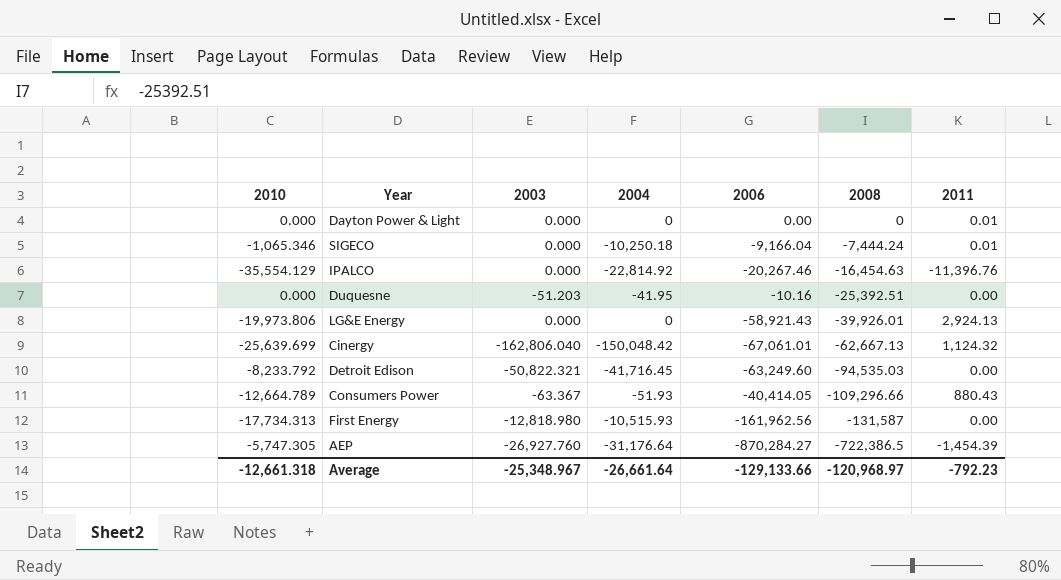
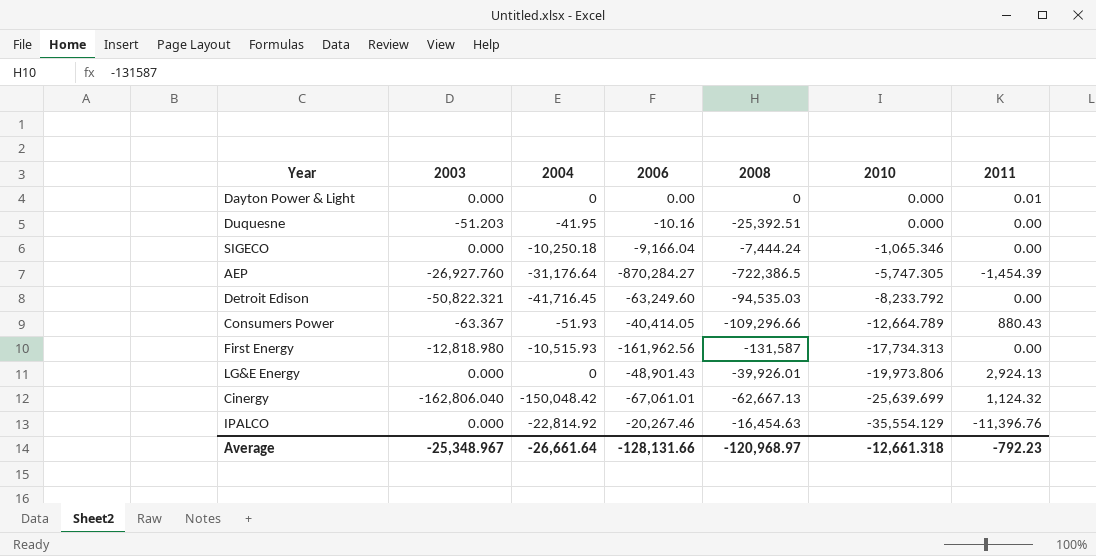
row order: 2008 descending -> 2010 descending
column 2010 | position: 1 -> 6
SIGECO | 2011: 0.01 -> 0.00
LG&E Energy | 2006: -58,921.43 -> -48,901.43
Average | 2006: -129,133.66 -> -128,131.66

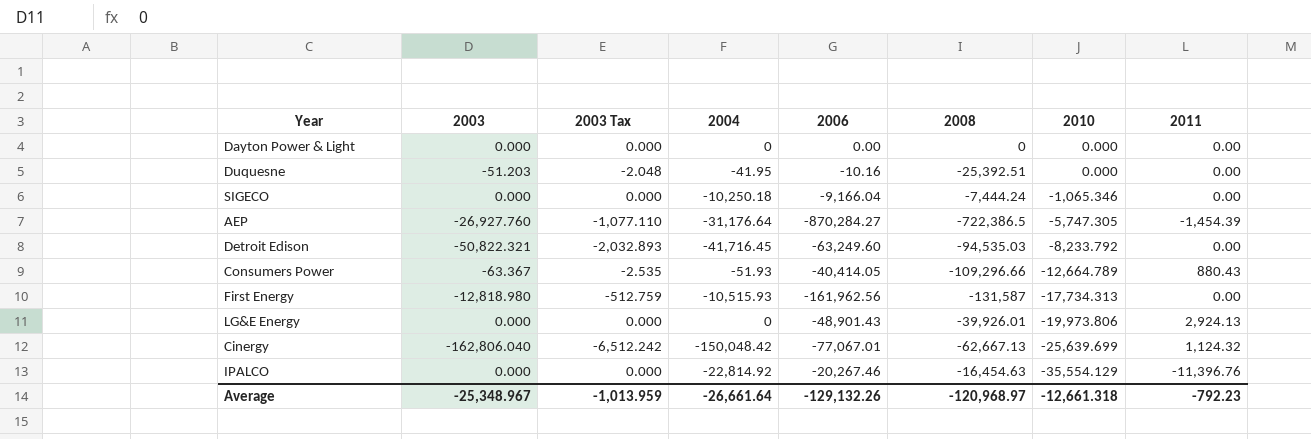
column 2003 Tax | formula: none -> [2003] * 0.04
Dayton Power & Light | 2011: 0.01 -> 0.00
Cinergy | 2006: -67,061.01 -> -77,067.01
Average | 2006: -128,131.66 -> -129,132.26

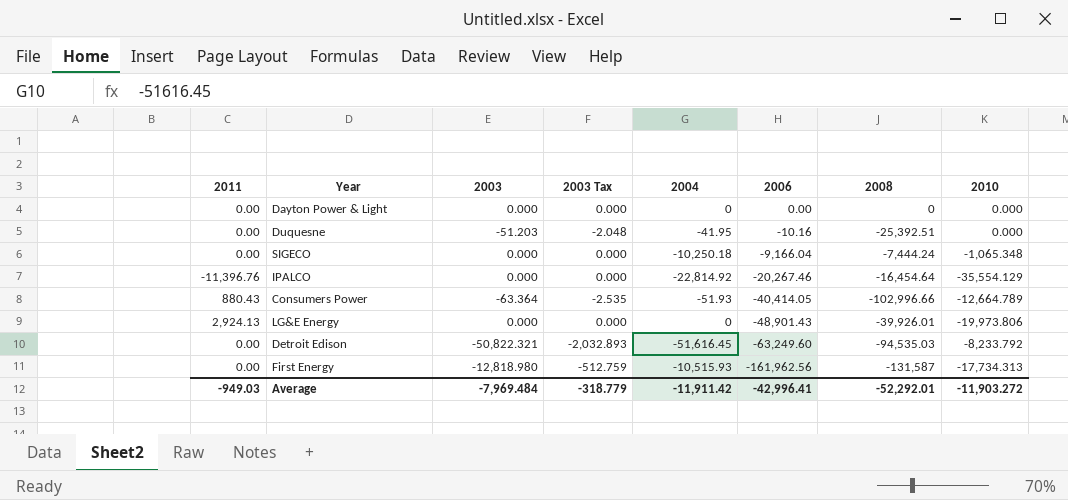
row order: 2010 descending -> 2006 descending
column 2011 | position: 8 -> 1
row AEP: -26,927.760 | -1,077.110 | -31,176.64 | -870,284.27 | -722,386.5 | -5,747.305 | -1,454.39 -> none
row Cinergy: -162,806.040 | -6,512.242 | -150,048.42 | -77,067.01 | -62,667.13 | -25,639.699 | 1,124.32 -> none
SIGECO | 2010: -1,065.346 -> -1,065.348
IPALCO | 2008: -16,454.63 -> -16,454.64
Consumers Power | 2003: -63.367 -> -63.364
Consumers Power | 2008: -109,296.66 -> -102,996.66
Detroit Edison | 2004: -41,716.45 -> -51,616.45
Average | 2011: -792.23 -> -949.03
Average | 2003: -25,348.967 -> -7,969.484
Average | 2003 Tax: -1,013.959 -> -318.779
Average | 2004: -26,661.64 -> -11,911.42
Average | 2006: -129,132.26 -> -42,996.41
Average | 2008: -120,968.97 -> -52,292.01
Average | 2010: -12,661.318 -> -11,903.272

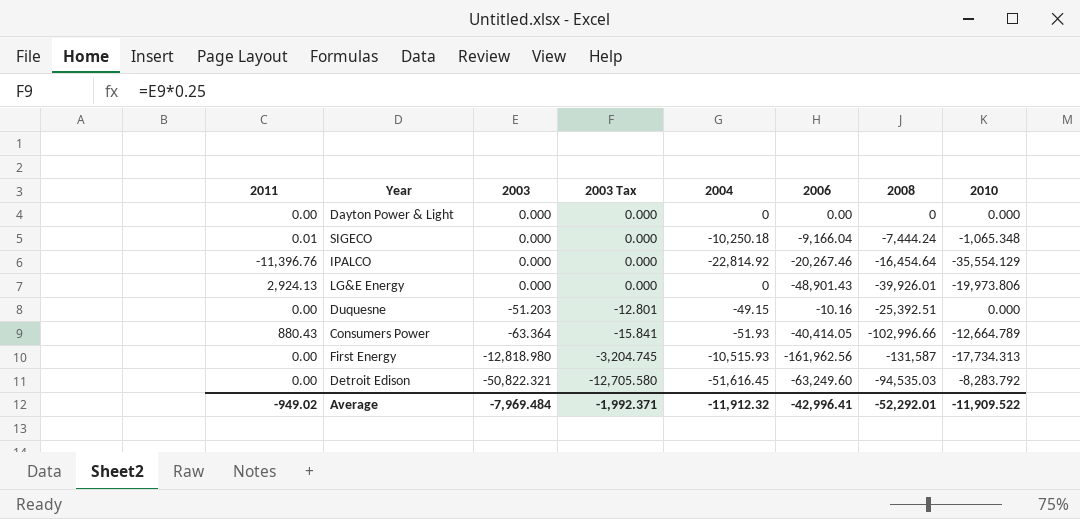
row order: 2006 descending -> 2003 descending
column 2003 Tax | formula: [2003] * 0.04 -> [2003] * 0.25
SIGECO | 2011: 0.00 -> 0.01
Duquesne | 2004: -41.95 -> -49.15
Detroit Edison | 2010: -8,233.792 -> -8,283.792
Average | 2011: -949.03 -> -949.02
Average | 2003 Tax: -318.779 -> -1,992.371
Average | 2004: -11,911.42 -> -11,912.32
Average | 2010: -11,903.272 -> -11,909.522

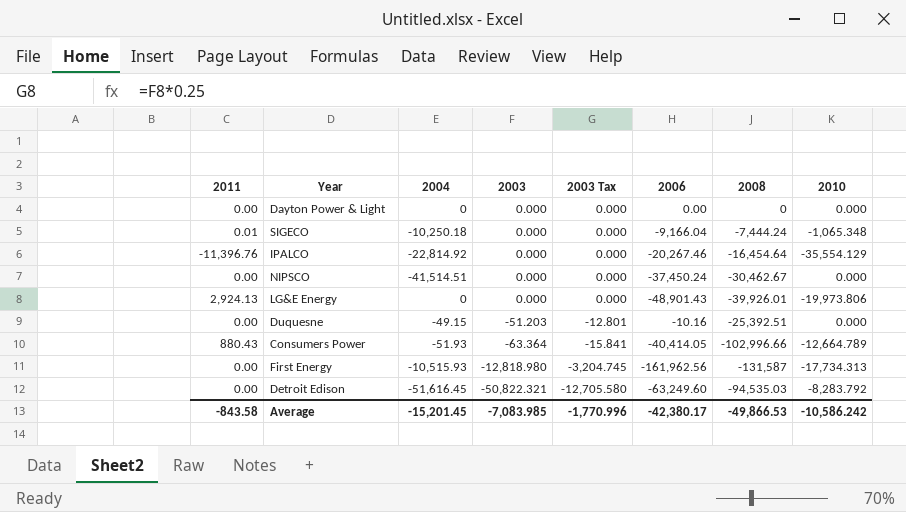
column 2004 | position: 5 -> 3
row NIPSCO: none -> 0.00 | -41,514.51 | 0.000 | 0.000 | -37,450.24 | -30,462.67 | 0.000
Average | 2011: -949.02 -> -843.58
Average | 2004: -11,912.32 -> -15,201.45
Average | 2003: -7,969.484 -> -7,083.985
Average | 2003 Tax: -1,992.371 -> -1,770.996
Average | 2006: -42,996.41 -> -42,380.17
Average | 2008: -52,292.01 -> -49,866.53
Average | 2010: -11,909.522 -> -10,586.242

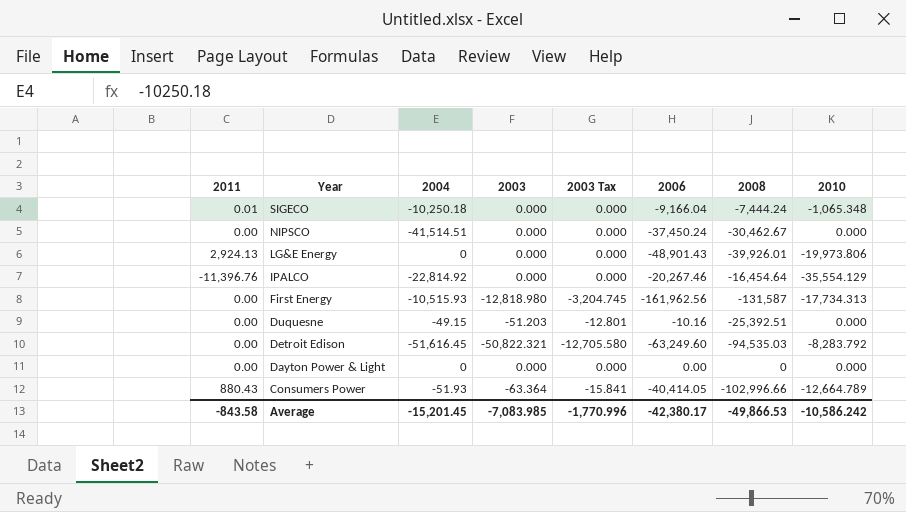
row order: 2003 descending -> Year descending

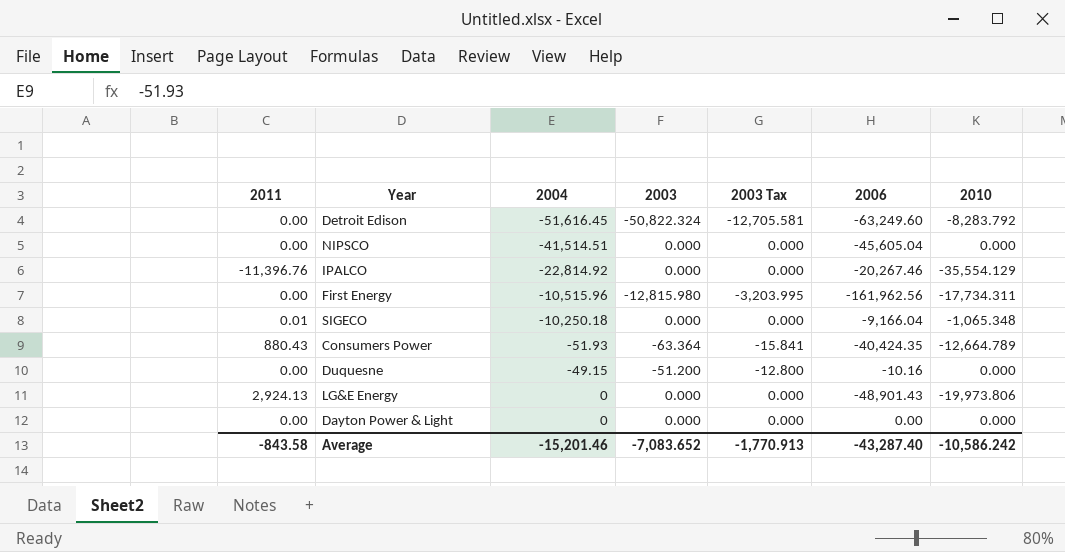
row order: Year descending -> 2004 ascending
column 2008 | position: 7 -> none
Detroit Edison | 2003: -50,822.321 -> -50,822.324
Detroit Edison | 2003 Tax: -12,705.580 -> -12,705.581
NIPSCO | 2006: -37,450.24 -> -45,605.04
First Energy | 2004: -10,515.93 -> -10,515.96
First Energy | 2003: -12,818.980 -> -12,815.980
First Energy | 2003 Tax: -3,204.745 -> -3,203.995
First Energy | 2010: -17,734.313 -> -17,734.311
Consumers Power | 2006: -40,414.05 -> -40,424.35
Duquesne | 2003: -51.203 -> -51.200
Duquesne | 2003 Tax: -12.801 -> -12.800
Average | 2004: -15,201.45 -> -15,201.46
Average | 2003: -7,083.985 -> -7,083.652
Average | 2003 Tax: -1,770.996 -> -1,770.913
Average | 2006: -42,380.17 -> -43,287.40

